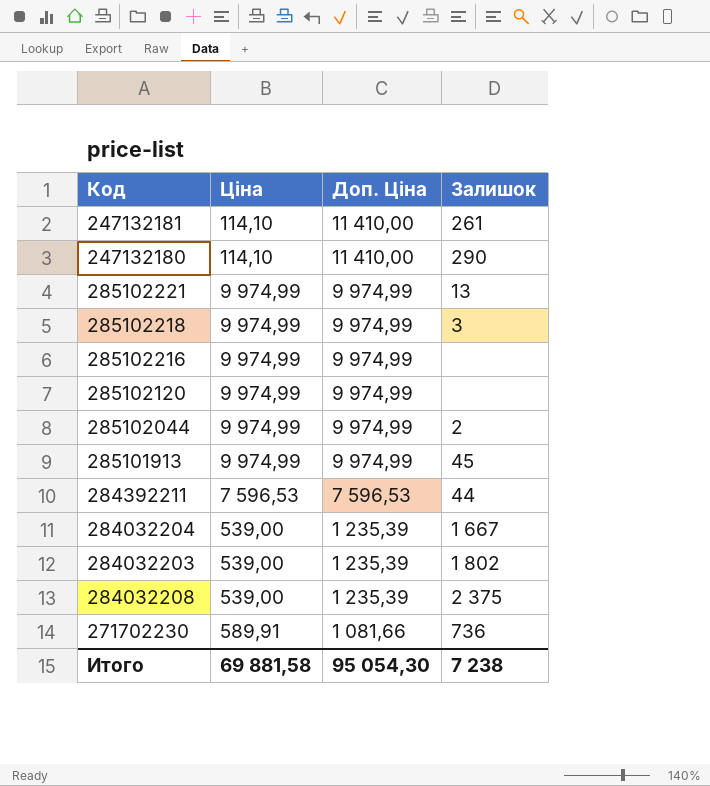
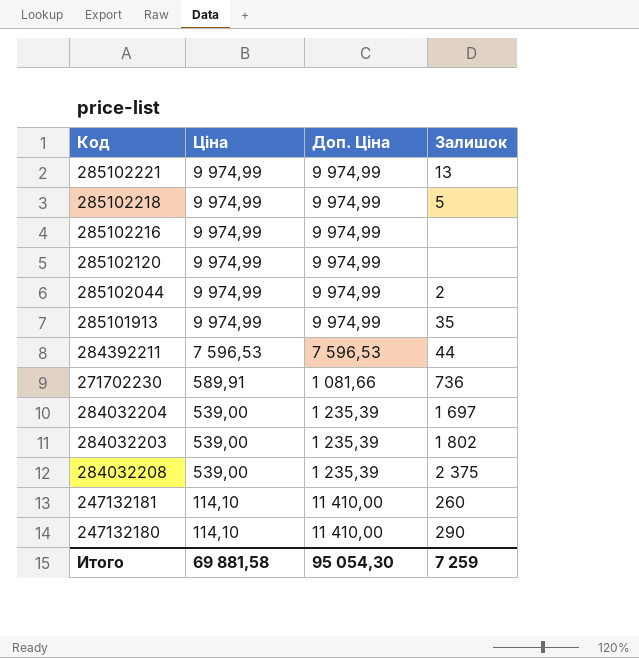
row order: Доп. Ціна descending -> Ціна descending
285102218 | Залишок: 3 -> 5
285101913 | Залишок: 45 -> 35
284032204 | Залишок: 1 667 -> 1 697
247132181 | Залишок: 261 -> 260
Итого | Залишок: 7 238 -> 7 259

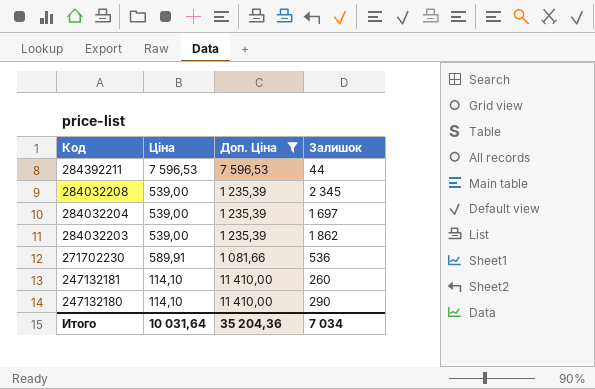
filter: none -> Доп. Ціна != 9 974,99
row order: Ціна descending -> Код descending
284032208 | Залишок: 2 375 -> 2 345
284032203 | Залишок: 1 802 -> 1 862
271702230 | Залишок: 736 -> 536
Итого | Ціна: 69 881,58 -> 10 031,64
Итого | Доп. Ціна: 95 054,30 -> 35 204,36
Итого | Залишок: 7 259 -> 7 034

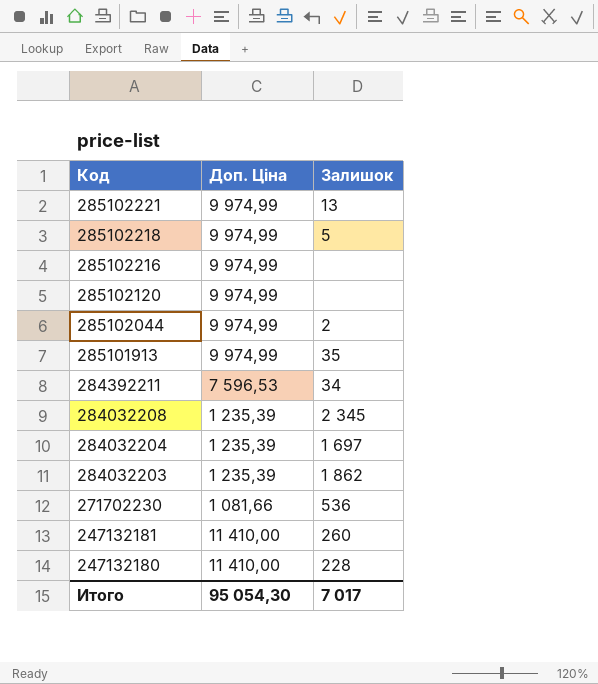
filter: Доп. Ціна != 9 974,99 -> none
column Ціна | position: 2 -> none
284392211 | Залишок: 44 -> 34
247132180 | Залишок: 290 -> 228
Итого | Доп. Ціна: 35 204,36 -> 95 054,30
Итого | Залишок: 7 034 -> 7 017

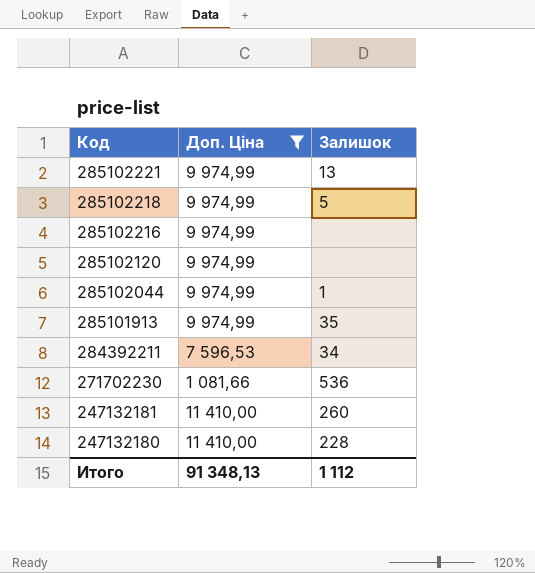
filter: none -> Доп. Ціна != 1 235,39
285102044 | Залишок: 2 -> 1
Итого | Доп. Ціна: 95 054,30 -> 91 348,13
Итого | Залишок: 7 017 -> 1 112

